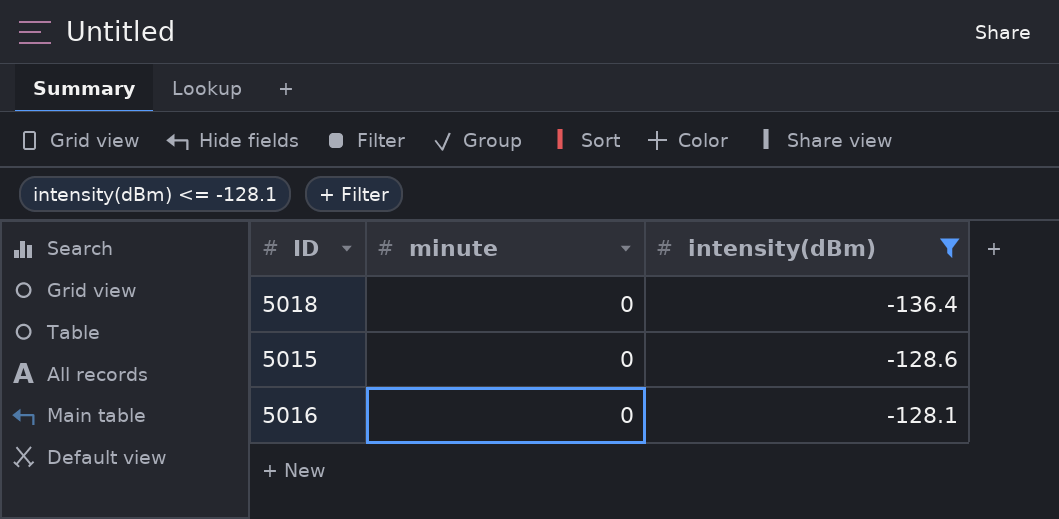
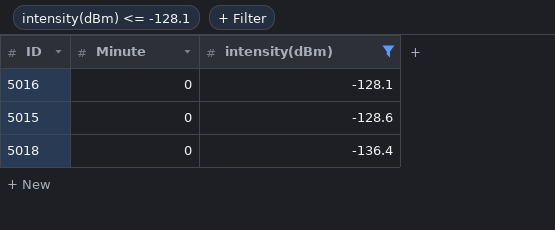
row order: intensity(dBm) ascending -> intensity(dBm) descending
column name: minute -> Minute

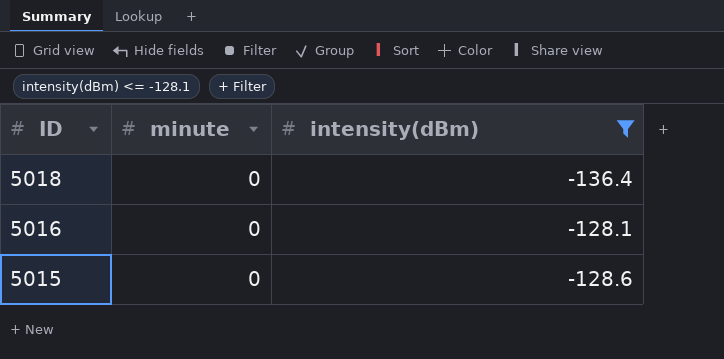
row order: intensity(dBm) descending -> ID descending
column name: Minute -> minute

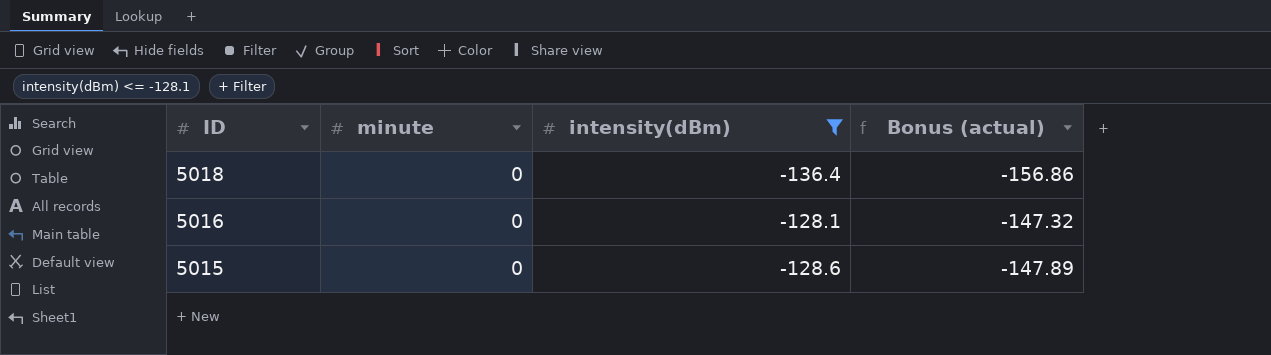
column Bonus (actual) | formula: none -> [intensity(dBm)] * 1.15

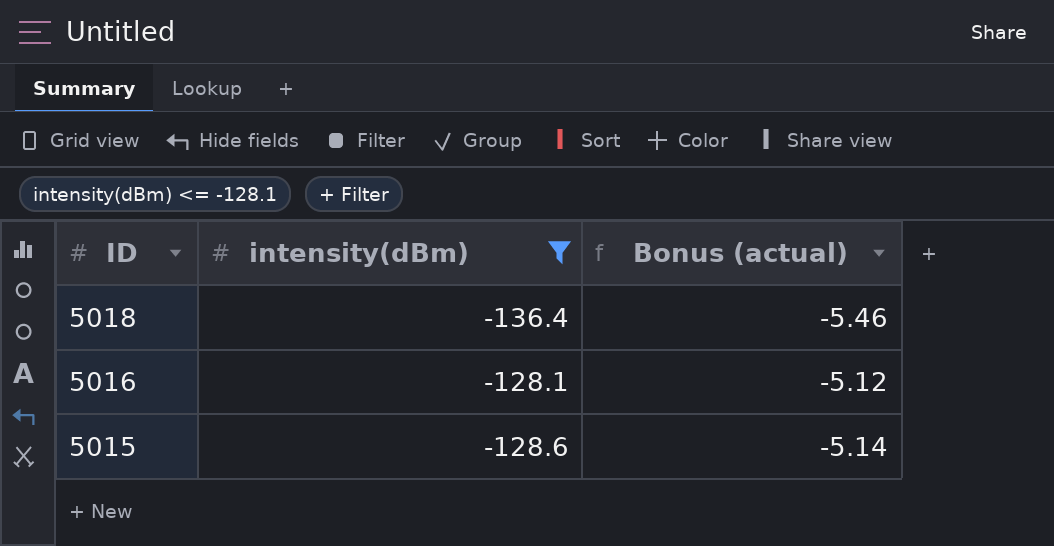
column minute | position: 2 -> none
column Bonus (actual) | formula: [intensity(dBm)] * 1.15 -> [intensity(dBm)] * 0.04

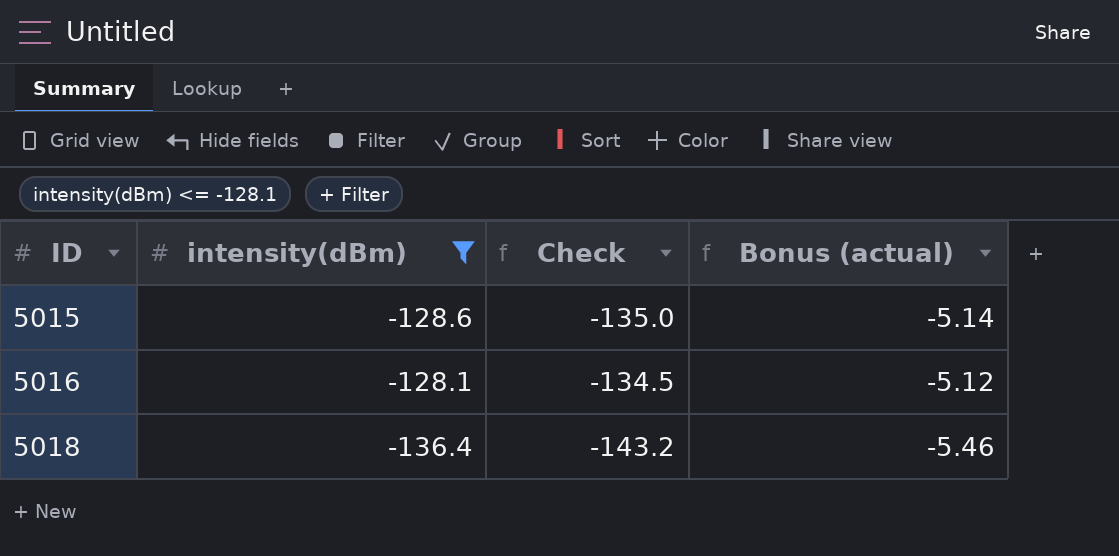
row order: ID descending -> ID ascending
column Check | formula: none -> [intensity(dBm)] * 1.05

